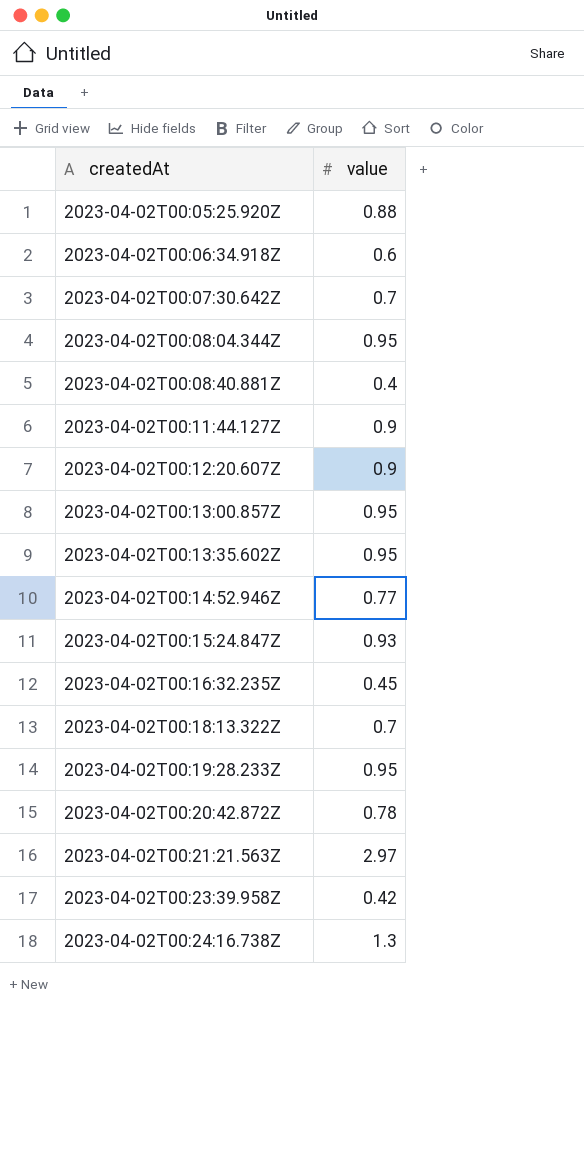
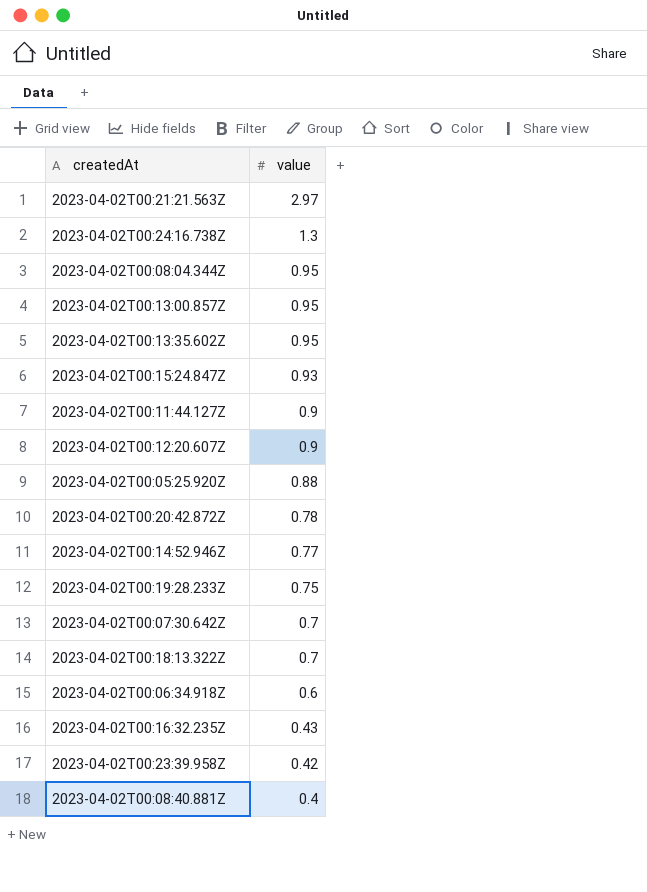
row order: createdAt ascending -> value descending
2023-04-02T00:19:28.233Z | value: 0.95 -> 0.75
2023-04-02T00:16:32.235Z | value: 0.45 -> 0.43

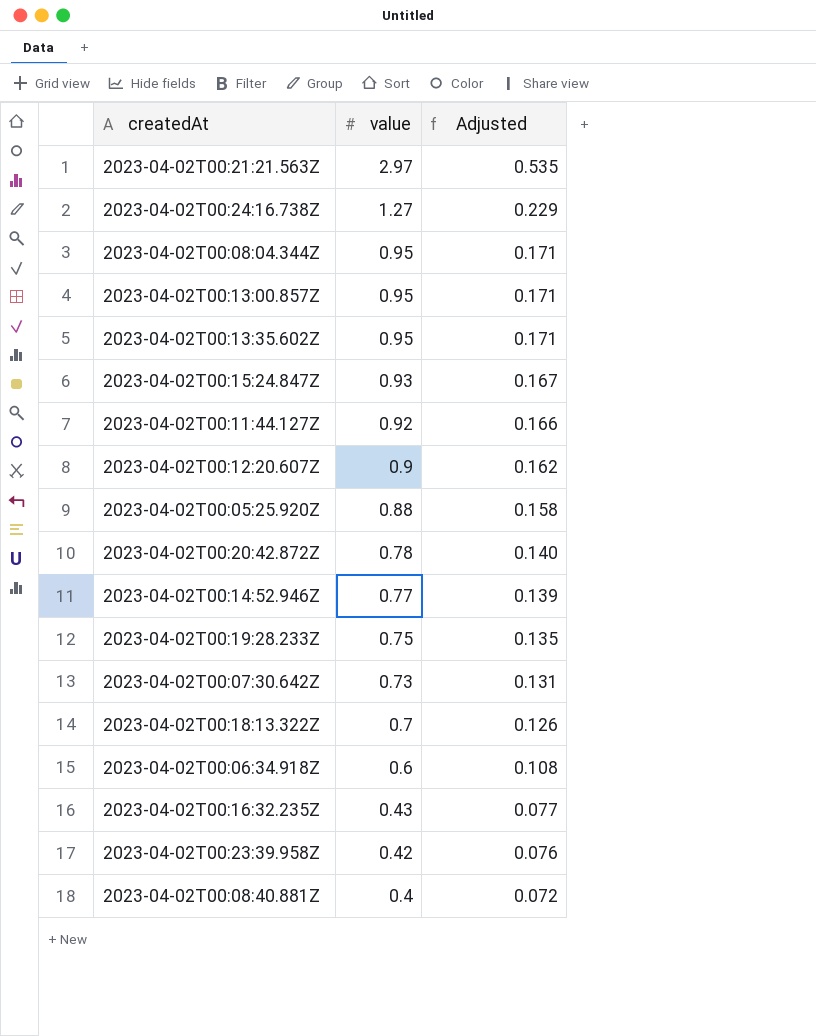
column Adjusted | formula: none -> [value] * 0.18
2023-04-02T00:24:16.738Z | value: 1.3 -> 1.27
2023-04-02T00:11:44.127Z | value: 0.9 -> 0.92
2023-04-02T00:07:30.642Z | value: 0.7 -> 0.73

